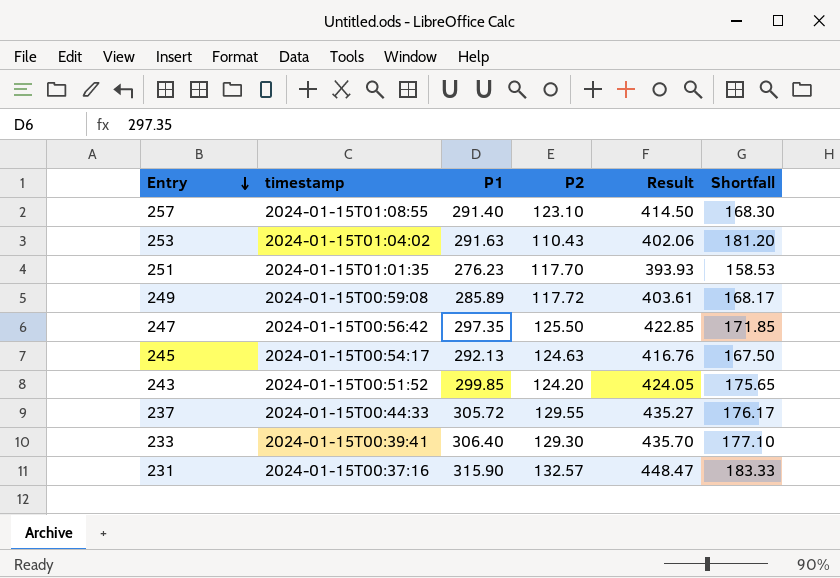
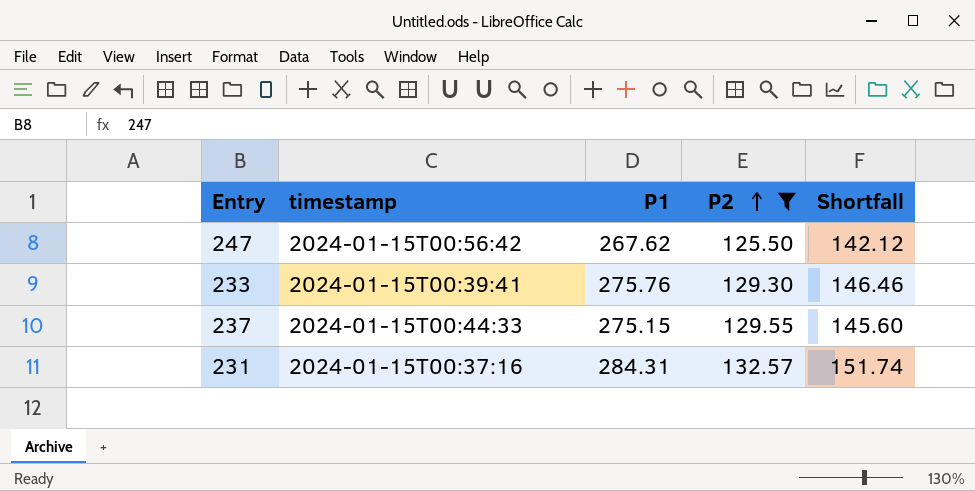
filter: none -> P2 >= 125.50
row order: Entry descending -> P2 ascending
column Result | formula: [P1] + [P2] -> none
247 | P1: 297.35 -> 267.62
247 | Shortfall: 171.85 -> 142.12
233 | P1: 306.40 -> 275.76
233 | Shortfall: 177.10 -> 146.46
237 | P1: 305.72 -> 275.15
237 | Shortfall: 176.17 -> 145.60
231 | P1: 315.90 -> 284.31
231 | Shortfall: 183.33 -> 151.74

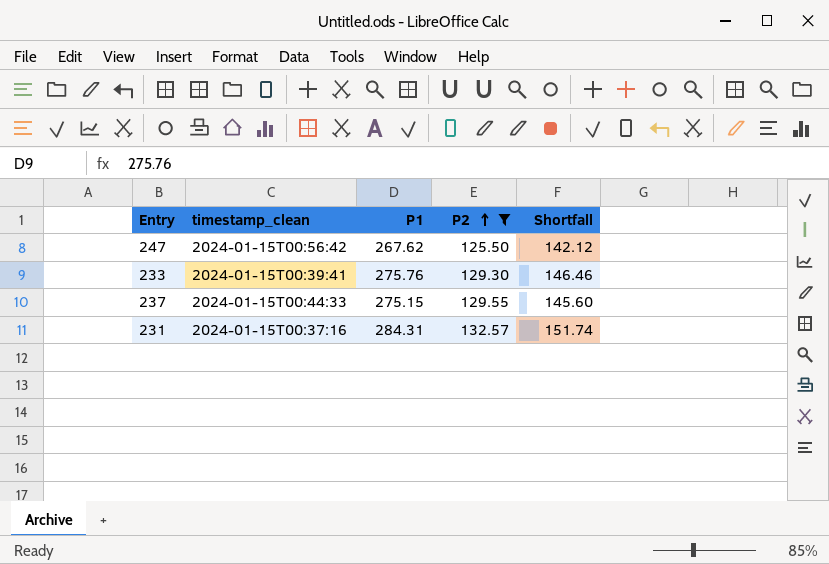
column name: timestamp -> timestamp_clean

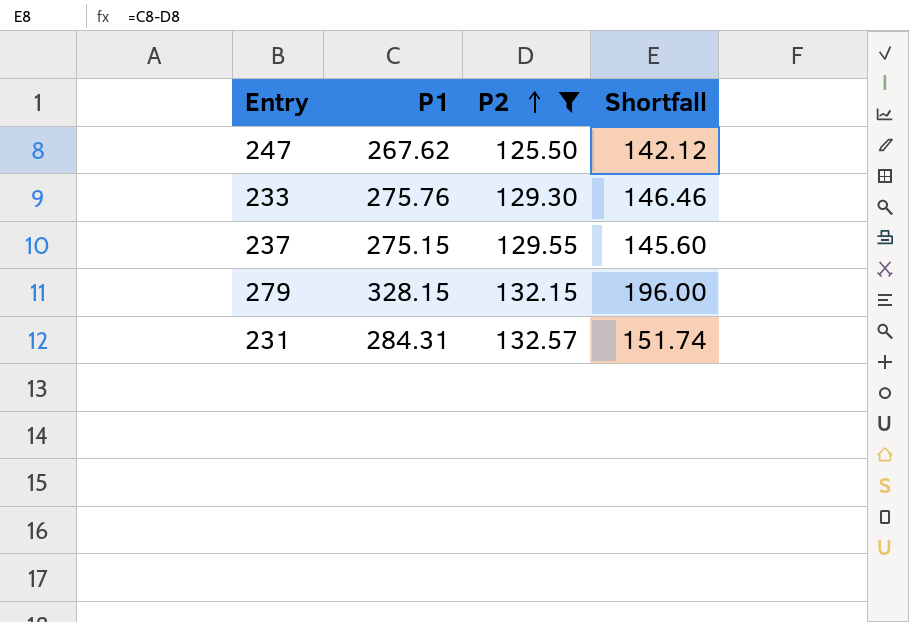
column timestamp_clean | position: 2 -> none
row 279: none -> 328.15 | 132.15 | 196.00

